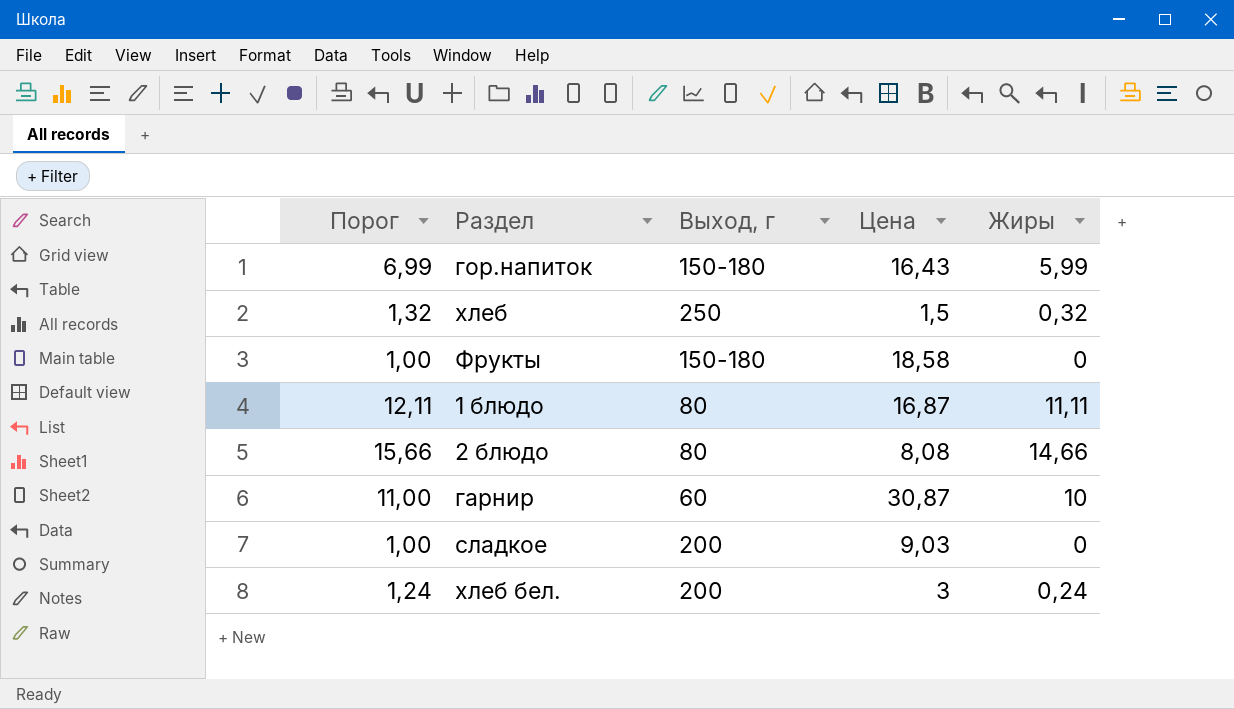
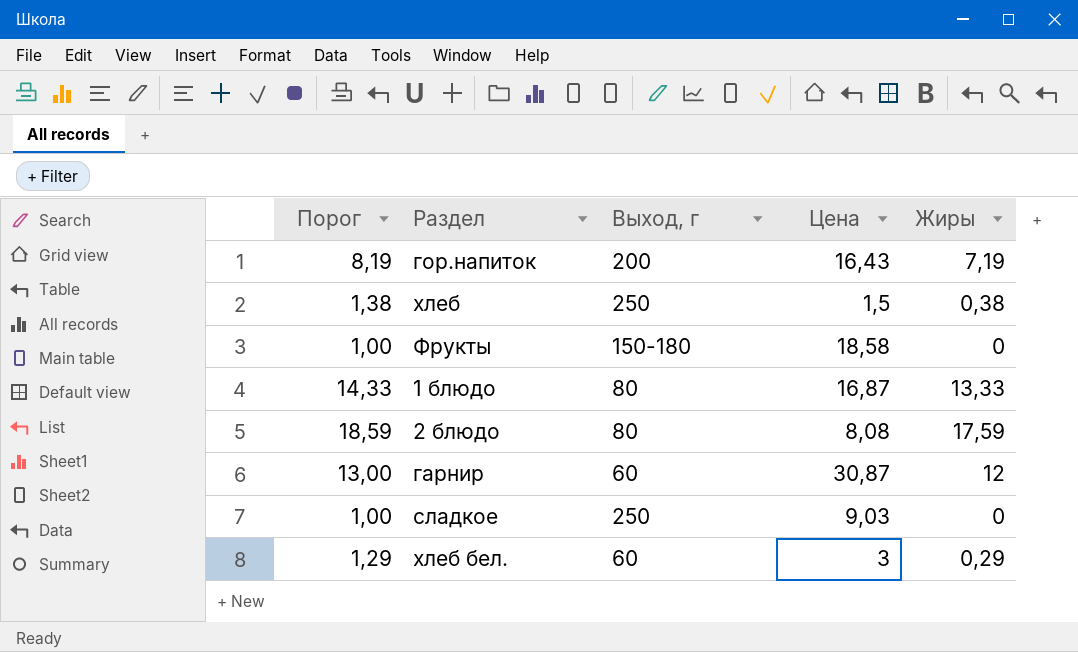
гор.напиток | Порог: 6,99 -> 8,19
гор.напиток | Выход, г: 150-180 -> 200
гор.напиток | Жиры: 5,99 -> 7,19
хлеб | Порог: 1,32 -> 1,38
хлеб | Жиры: 0,32 -> 0,38
1 блюдо | Порог: 12,11 -> 14,33
1 блюдо | Жиры: 11,11 -> 13,33
2 блюдо | Порог: 15,66 -> 18,59
2 блюдо | Жиры: 14,66 -> 17,59
гарнир | Порог: 11,00 -> 13,00
гарнир | Жиры: 10 -> 12
сладкое | Выход, г: 200 -> 250
хлеб бел. | Порог: 1,24 -> 1,29
хлеб бел. | Выход, г: 200 -> 60
хлеб бел. | Жиры: 0,24 -> 0,29

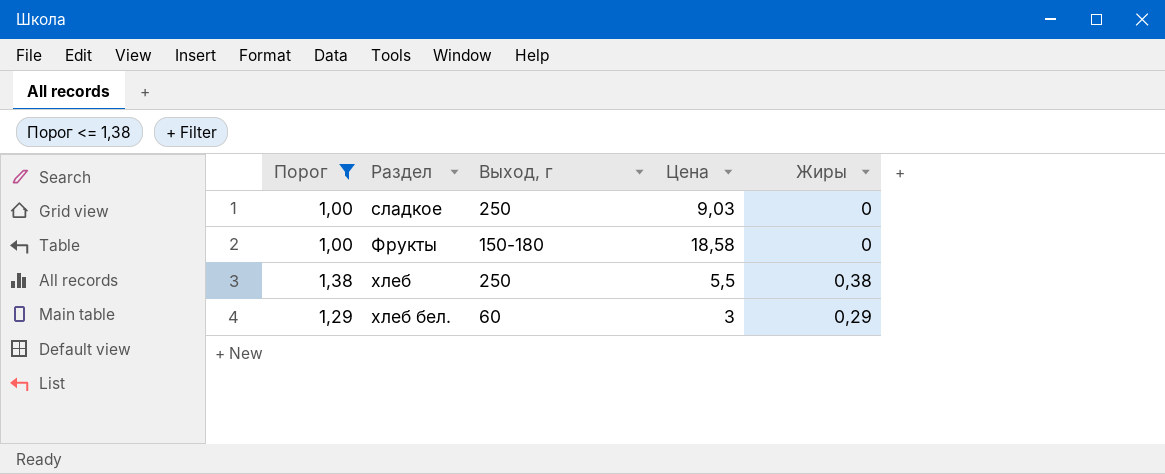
filter: none -> Порог <= 1,38
row order: none -> Раздел ascending
хлеб | Цена: 1,5 -> 5,5

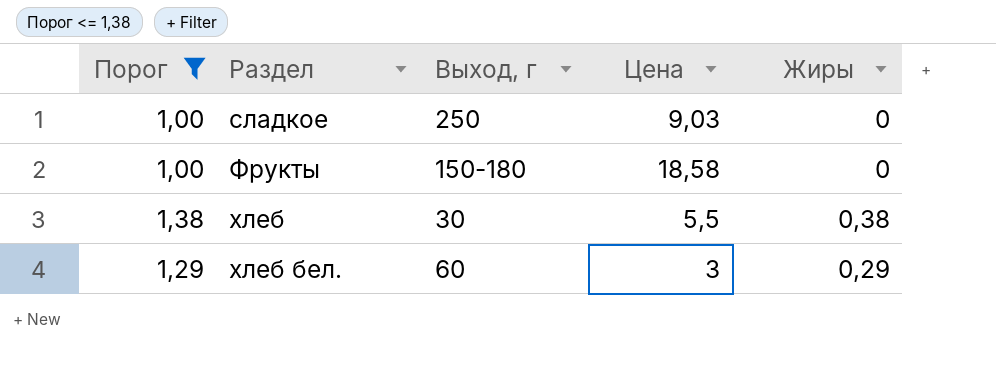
хлеб | Выход, г: 250 -> 30

